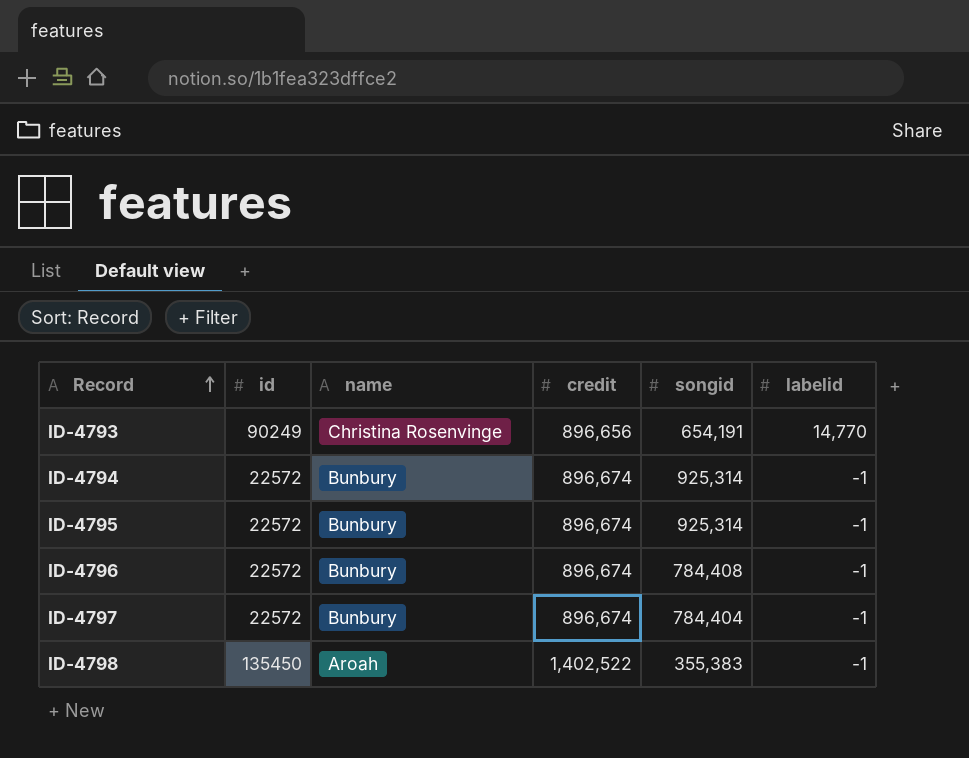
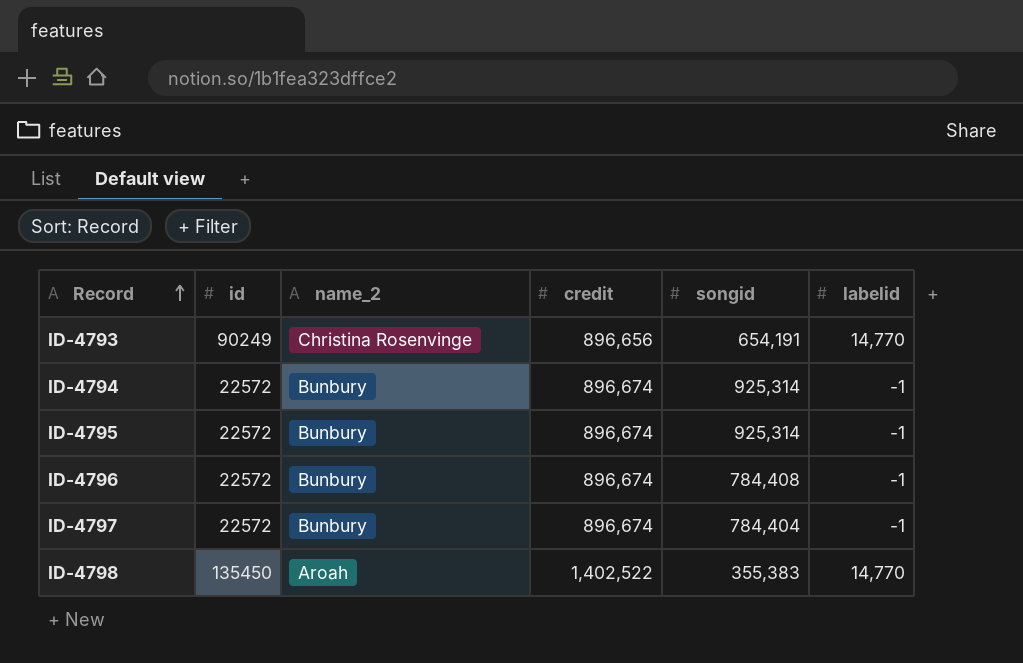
column name: name -> name_2
ID-4798 | labelid: -1 -> 14,770

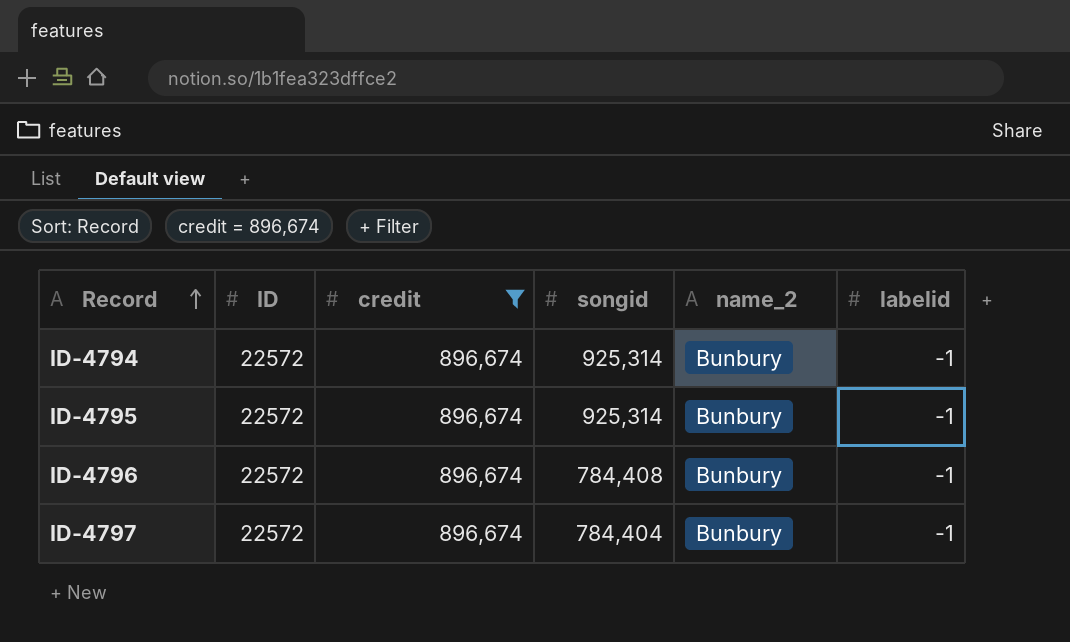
filter: none -> credit = 896,674
column name: id -> ID
column name_2 | position: 3 -> 5

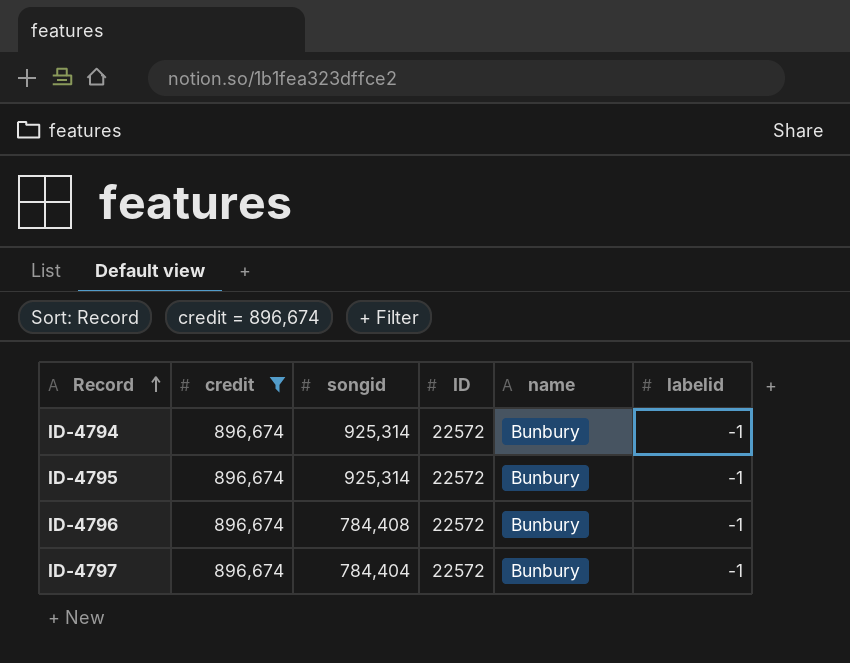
column ID | position: 2 -> 4
column name: name_2 -> name

